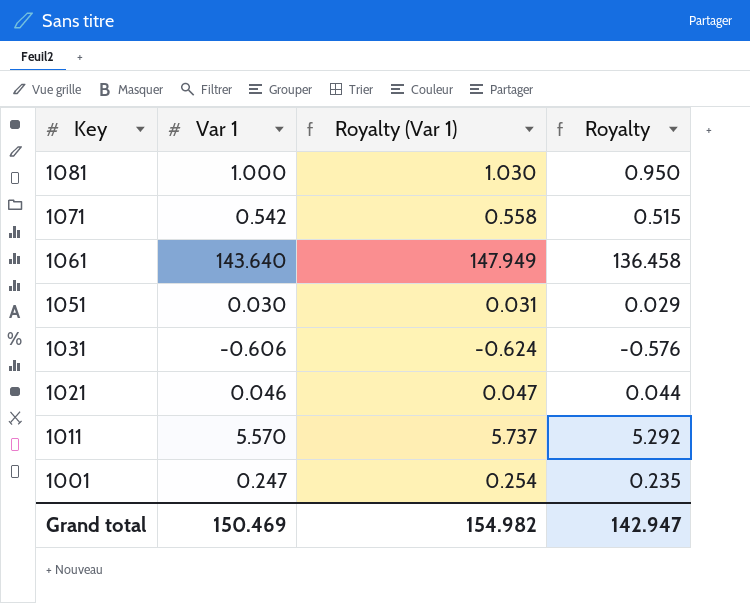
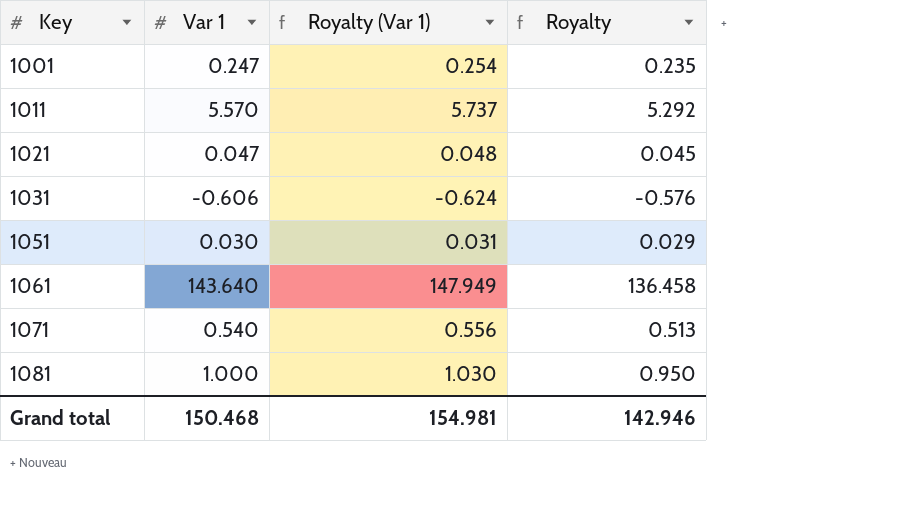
row order: Key descending -> Key ascending
1021 | Var 1: 0.046 -> 0.047
1021 | Royalty (Var 1): 0.047 -> 0.048
1021 | Royalty: 0.044 -> 0.045
1071 | Var 1: 0.542 -> 0.540
1071 | Royalty (Var 1): 0.558 -> 0.556
1071 | Royalty: 0.515 -> 0.513
Grand total | Var 1: 150.469 -> 150.468
Grand total | Royalty (Var 1): 154.982 -> 154.981
Grand total | Royalty: 142.947 -> 142.946

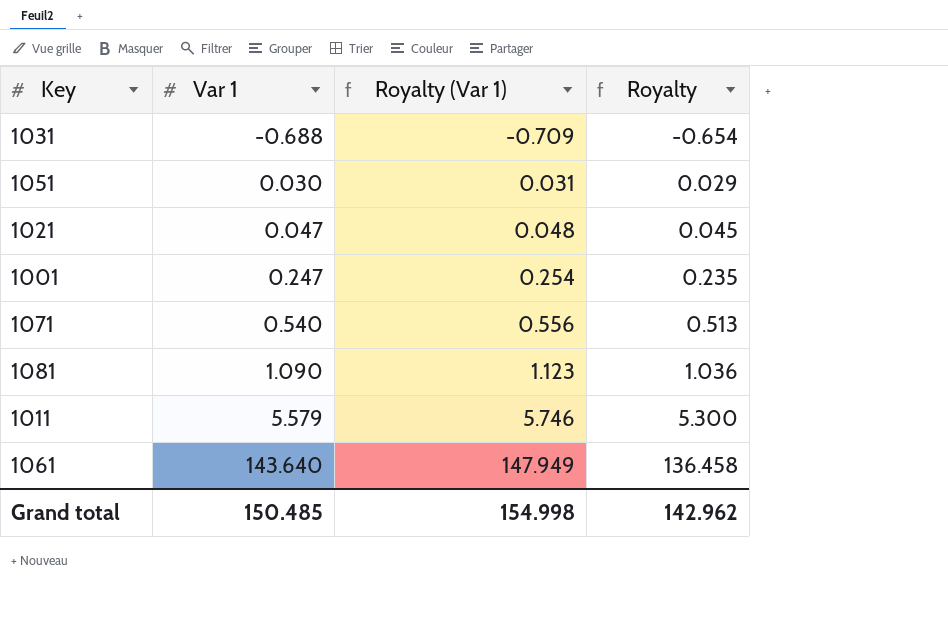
row order: Key ascending -> Var 1 ascending
1031 | Var 1: -0.606 -> -0.688
1031 | Royalty (Var 1): -0.624 -> -0.709
1031 | Royalty: -0.576 -> -0.654
1081 | Var 1: 1.000 -> 1.090
1081 | Royalty (Var 1): 1.030 -> 1.123
1081 | Royalty: 0.950 -> 1.036
1011 | Var 1: 5.570 -> 5.579
1011 | Royalty (Var 1): 5.737 -> 5.746
1011 | Royalty: 5.292 -> 5.300
Grand total | Var 1: 150.468 -> 150.485
Grand total | Royalty (Var 1): 154.981 -> 154.998
Grand total | Royalty: 142.946 -> 142.962

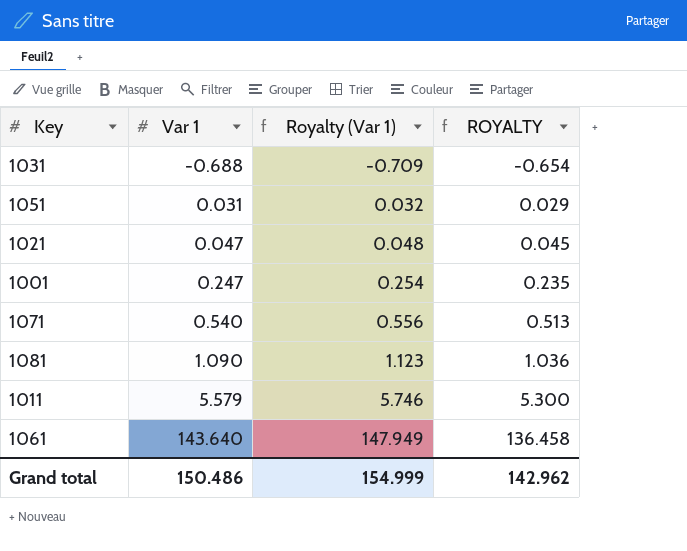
column name: Royalty -> ROYALTY
1051 | Var 1: 0.030 -> 0.031
1051 | Royalty (Var 1): 0.031 -> 0.032
Grand total | Var 1: 150.485 -> 150.486
Grand total | Royalty (Var 1): 154.998 -> 154.999

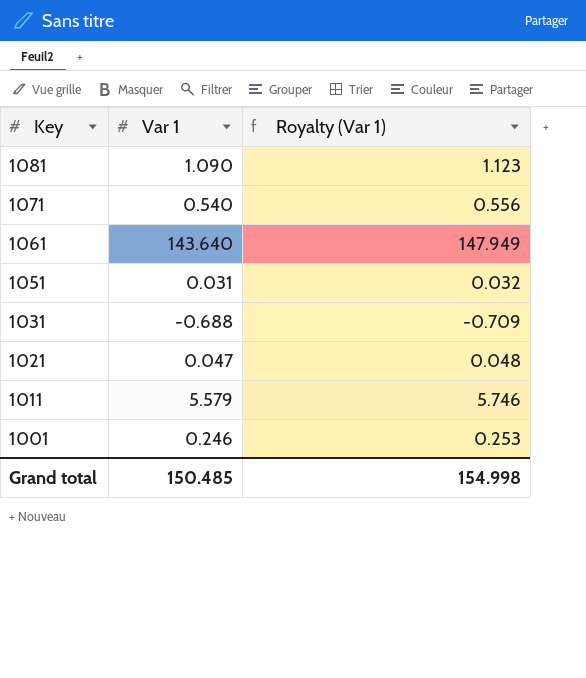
row order: Var 1 ascending -> Key descending
column ROYALTY | formula: [Var 1] * 0.95 -> none
1001 | Var 1: 0.247 -> 0.246
1001 | Royalty (Var 1): 0.254 -> 0.253
Grand total | Var 1: 150.486 -> 150.485
Grand total | Royalty (Var 1): 154.999 -> 154.998

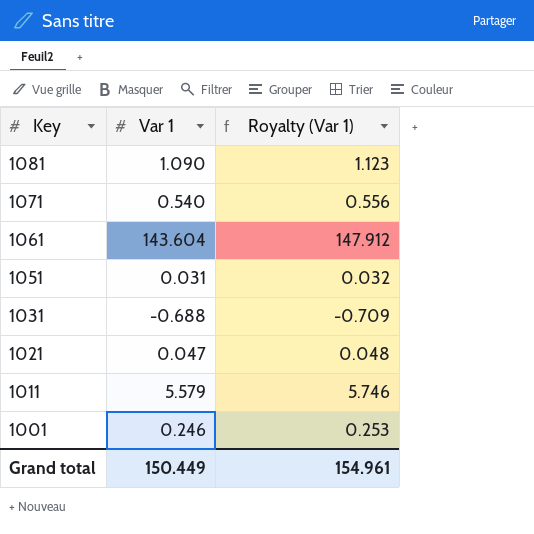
1061 | Var 1: 143.640 -> 143.604
1061 | Royalty (Var 1): 147.949 -> 147.912
Grand total | Var 1: 150.485 -> 150.449
Grand total | Royalty (Var 1): 154.998 -> 154.961

